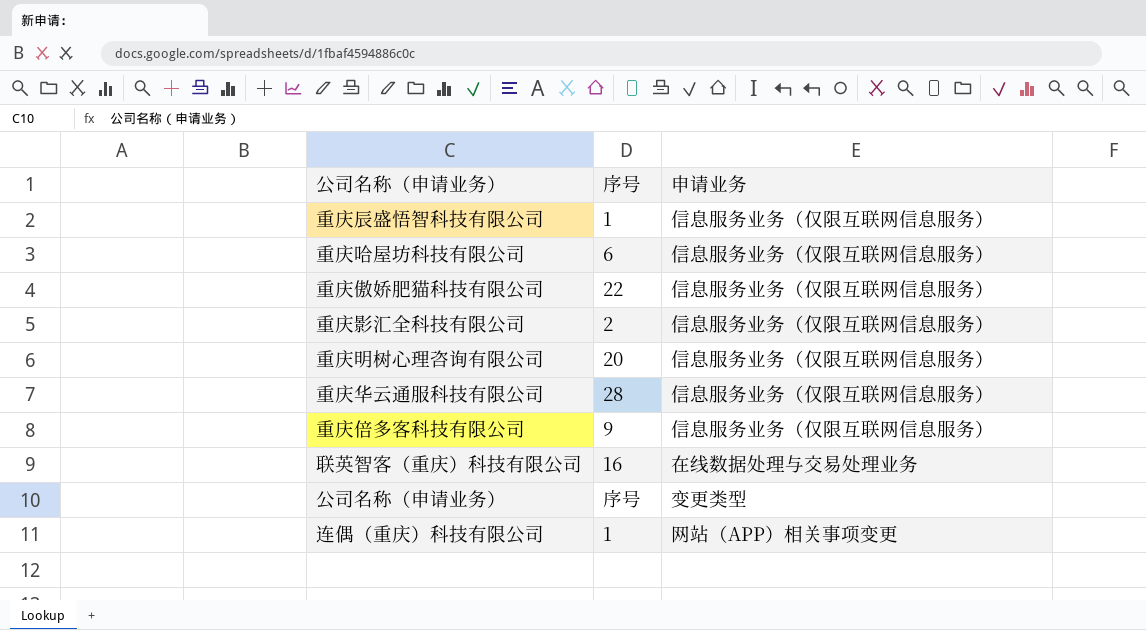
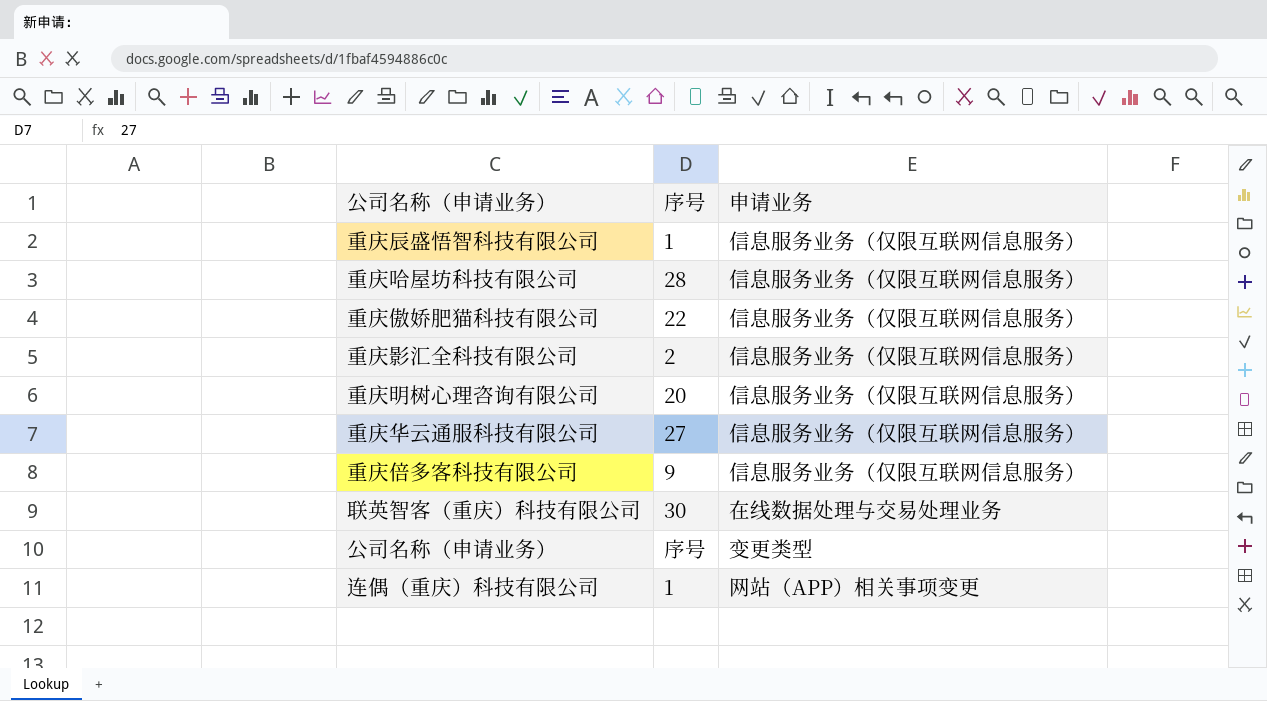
重庆哈屋坊科技有限公司 | 序号: 6 -> 28
重庆华云通服科技有限公司 | 序号: 28 -> 27
联英智客（重庆）科技有限公司 | 序号: 16 -> 30

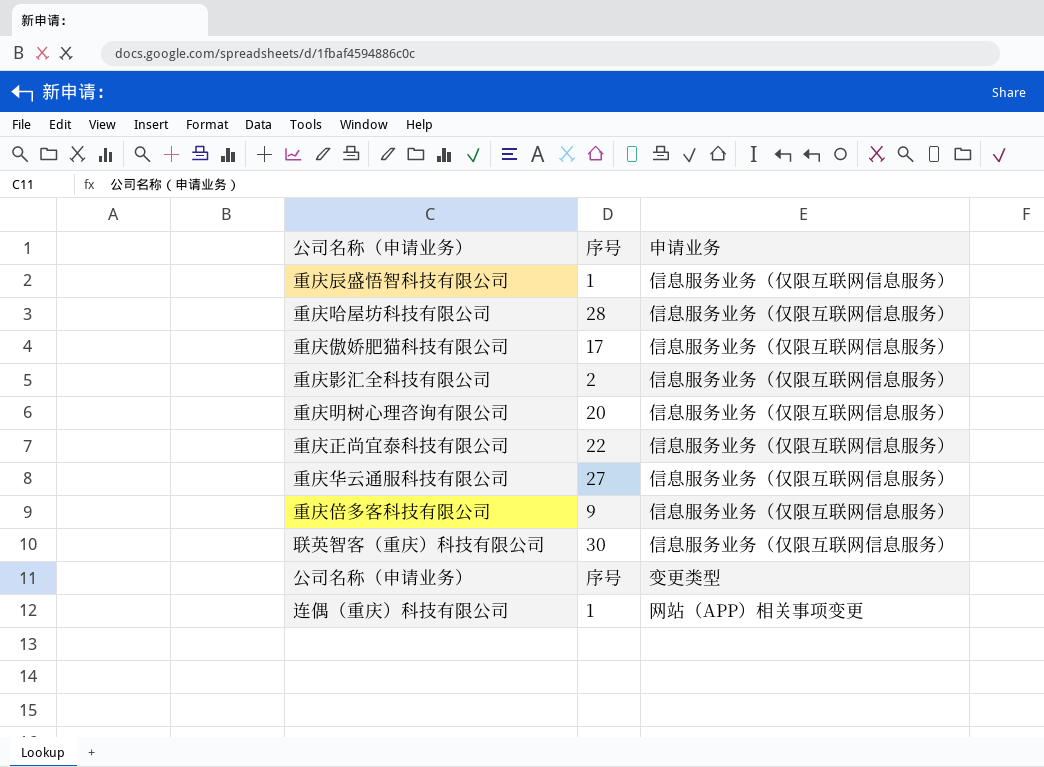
重庆傲娇肥猫科技有限公司 | 序号: 22 -> 17
row 重庆正尚宜泰科技有限公司: none -> 22 | 信息服务业务（仅限互联网信息服务）
联英智客（重庆）科技有限公司 | 申请业务: 在线数据处理与交易处理业务 -> 信息服务业务（仅限互联网信息服务）

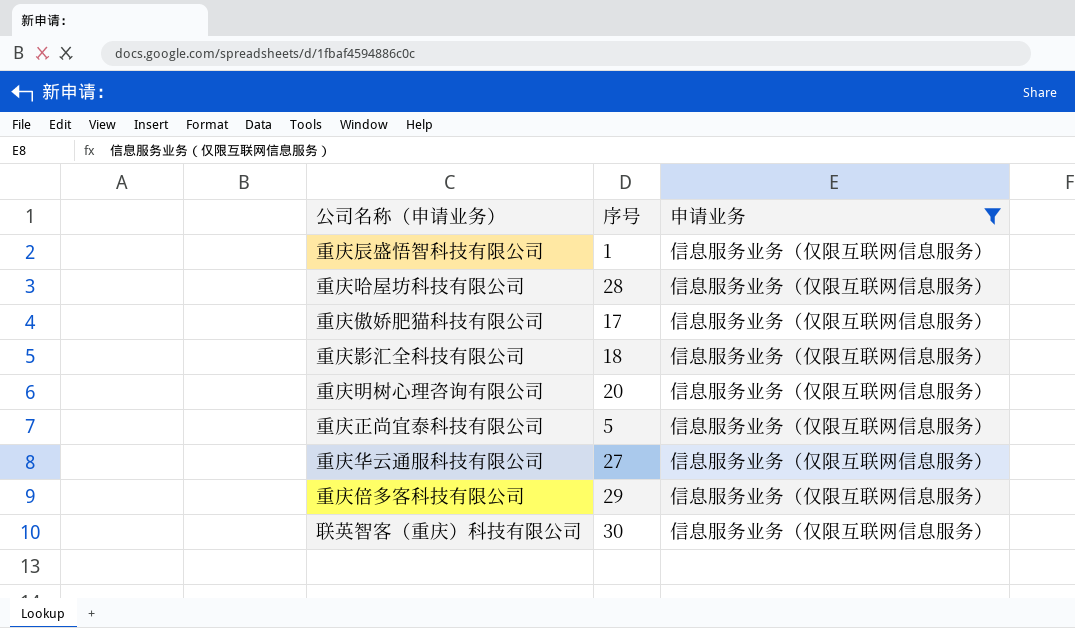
filter: none -> 申请业务 = 信息服务业务（仅限互联网信息服务）
重庆影汇全科技有限公司 | 序号: 2 -> 18
重庆正尚宜泰科技有限公司 | 序号: 22 -> 5
重庆倍多客科技有限公司 | 序号: 9 -> 29

